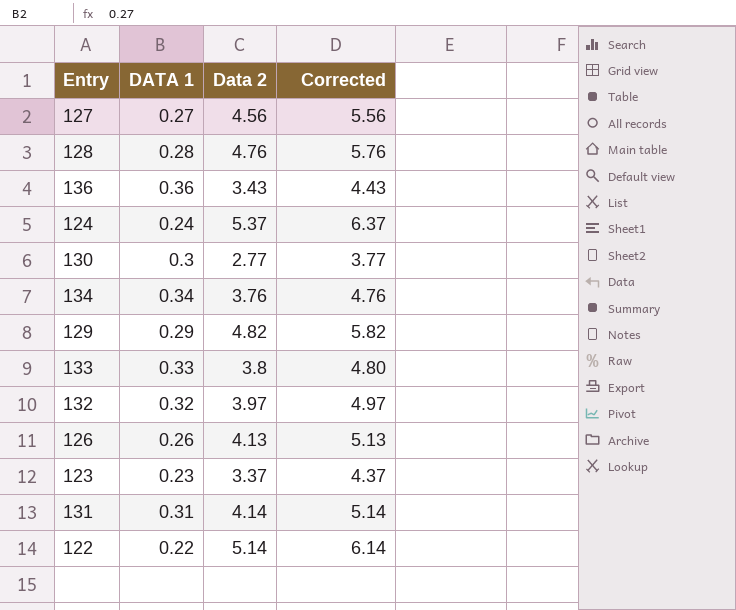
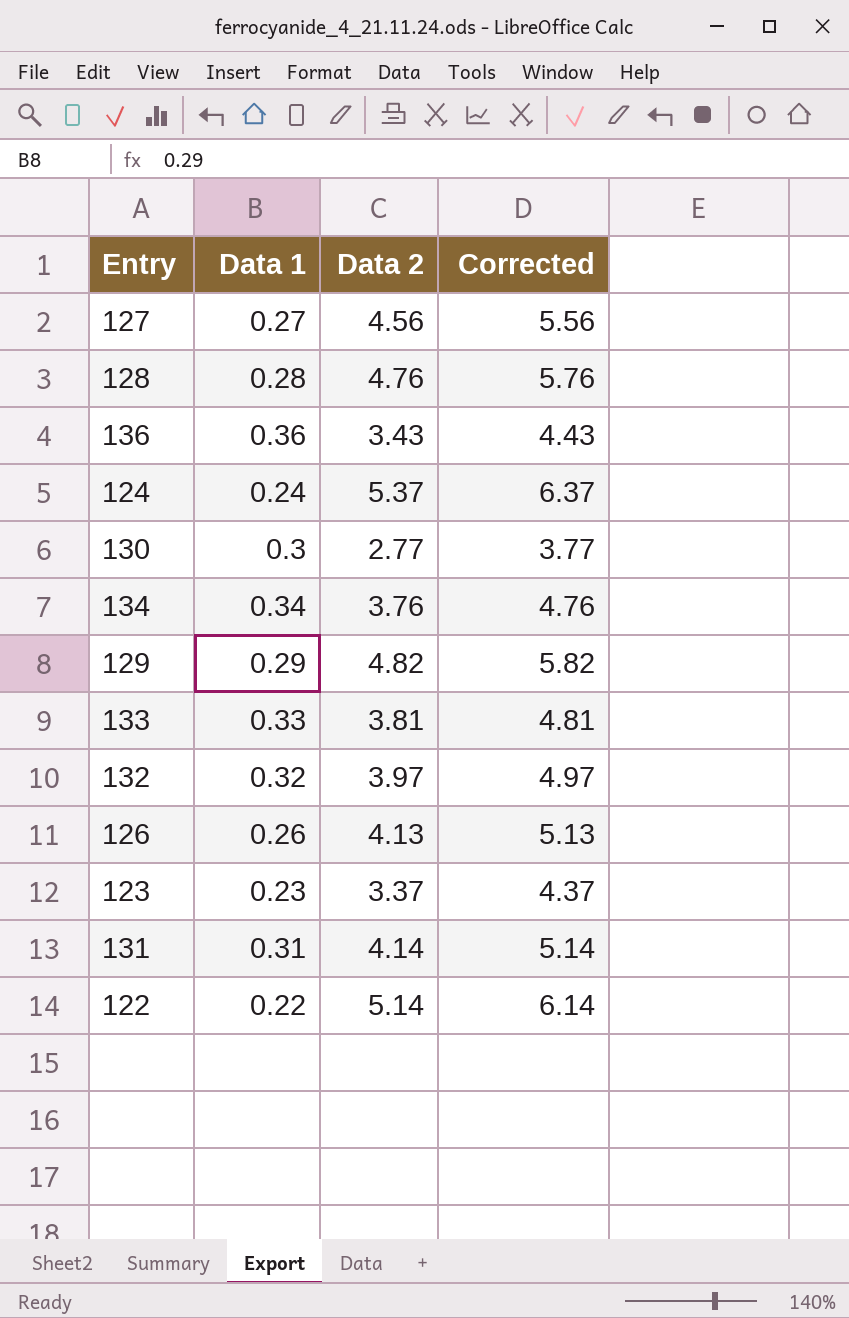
column name: DATA 1 -> Data 1
133 | Data 2: 3.8 -> 3.81
133 | Corrected: 4.80 -> 4.81

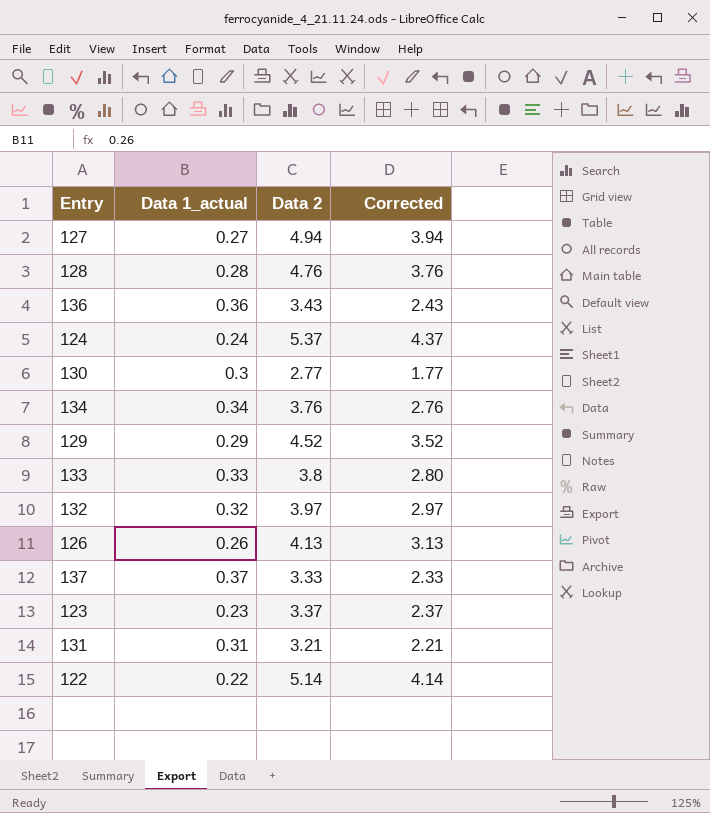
column name: Data 1 -> Data 1_actual
column Corrected | formula: [Data 2] + 1 -> [Data 2] - 1
127 | Data 2: 4.56 -> 4.94
129 | Data 2: 4.82 -> 4.52
133 | Data 2: 3.81 -> 3.8
row 137: none -> 0.37 | 3.33 | 2.33
131 | Data 2: 4.14 -> 3.21

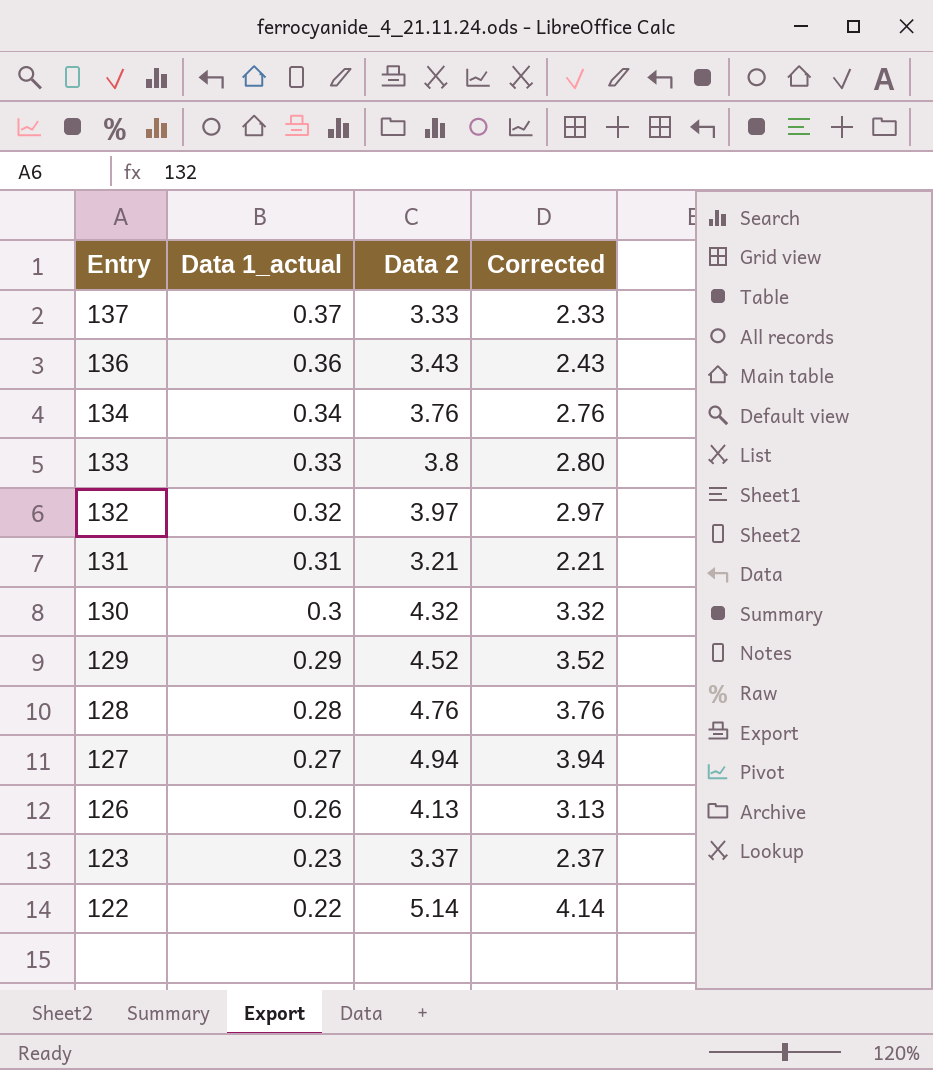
row order: none -> Entry descending
row 124: 0.24 | 5.37 | 4.37 -> none
130 | Data 2: 2.77 -> 4.32
130 | Corrected: 1.77 -> 3.32

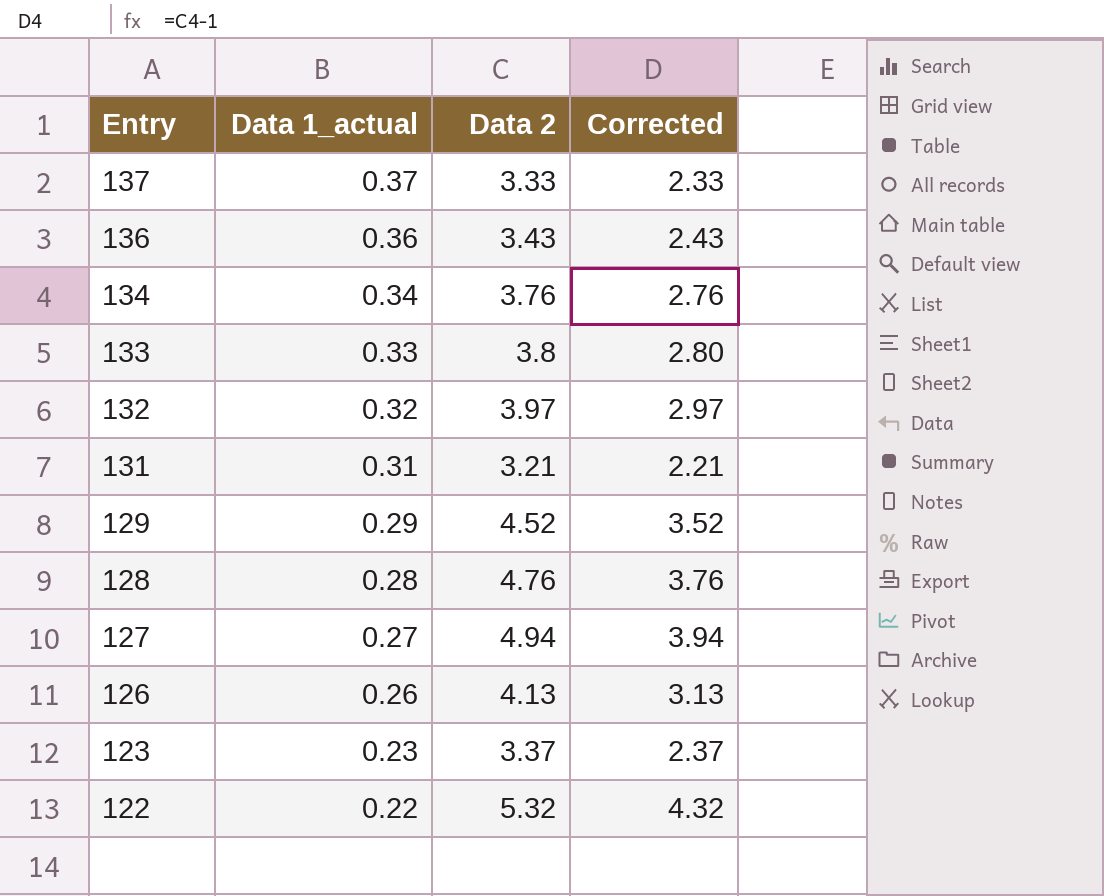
row 130: 0.3 | 4.32 | 3.32 -> none
122 | Data 2: 5.14 -> 5.32
122 | Corrected: 4.14 -> 4.32

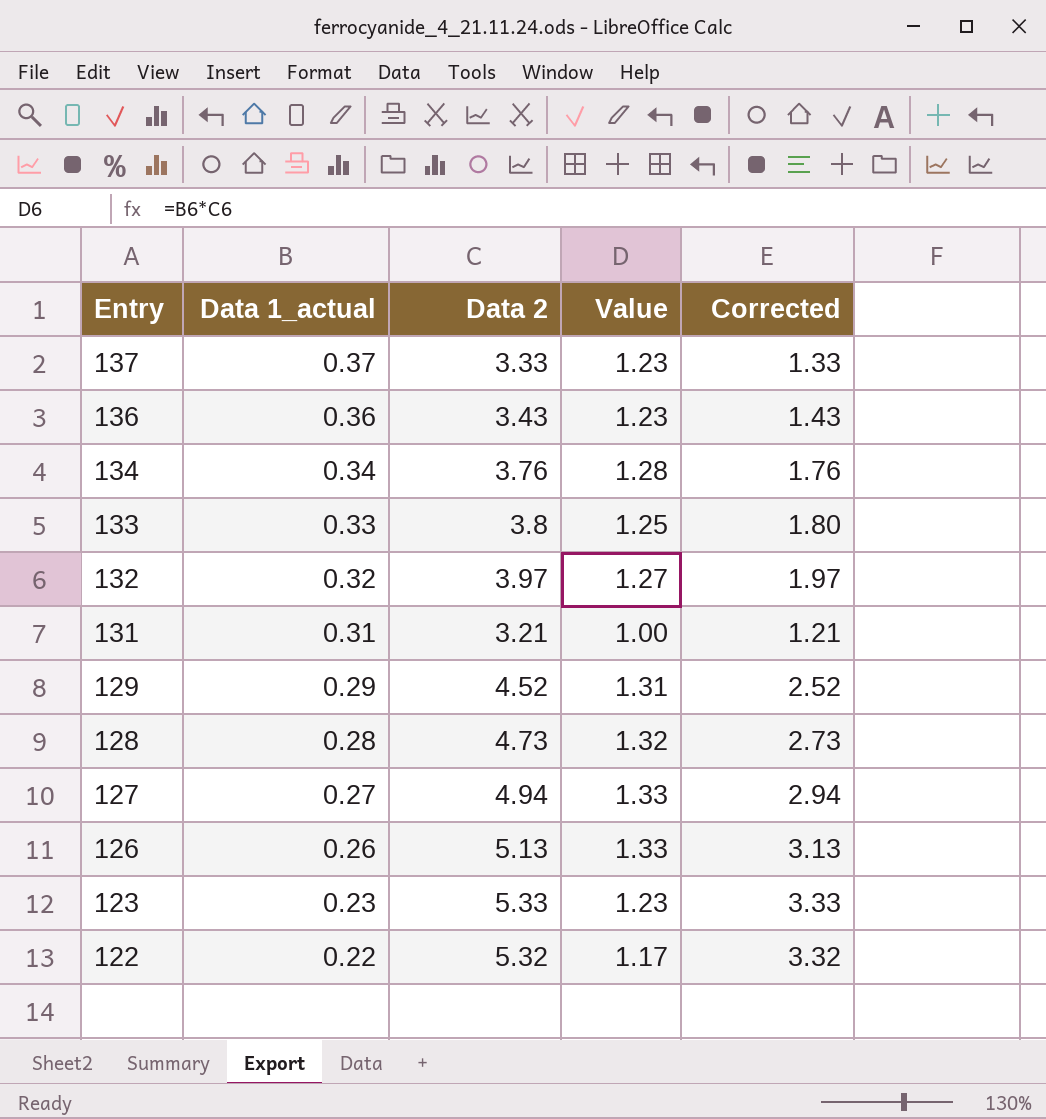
column Value | formula: none -> [Data 1_actual] * [Data 2]
column Corrected | formula: [Data 2] - 1 -> [Data 2] - 2
128 | Data 2: 4.76 -> 4.73
126 | Data 2: 4.13 -> 5.13
123 | Data 2: 3.37 -> 5.33

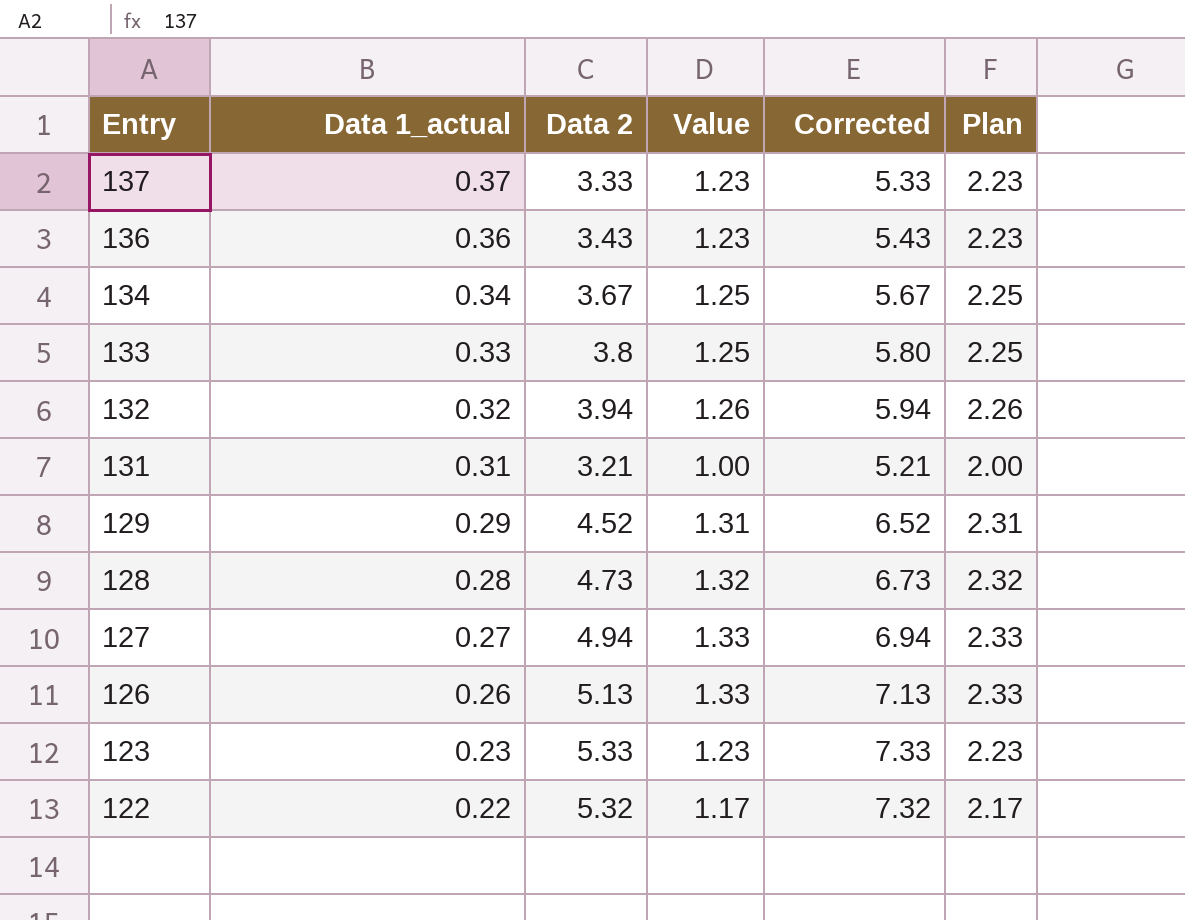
column Corrected | formula: [Data 2] - 2 -> [Data 2] + 2
column Plan | formula: none -> [Value] + 1
134 | Data 2: 3.76 -> 3.67
134 | Value: 1.28 -> 1.25
132 | Data 2: 3.97 -> 3.94
132 | Value: 1.27 -> 1.26

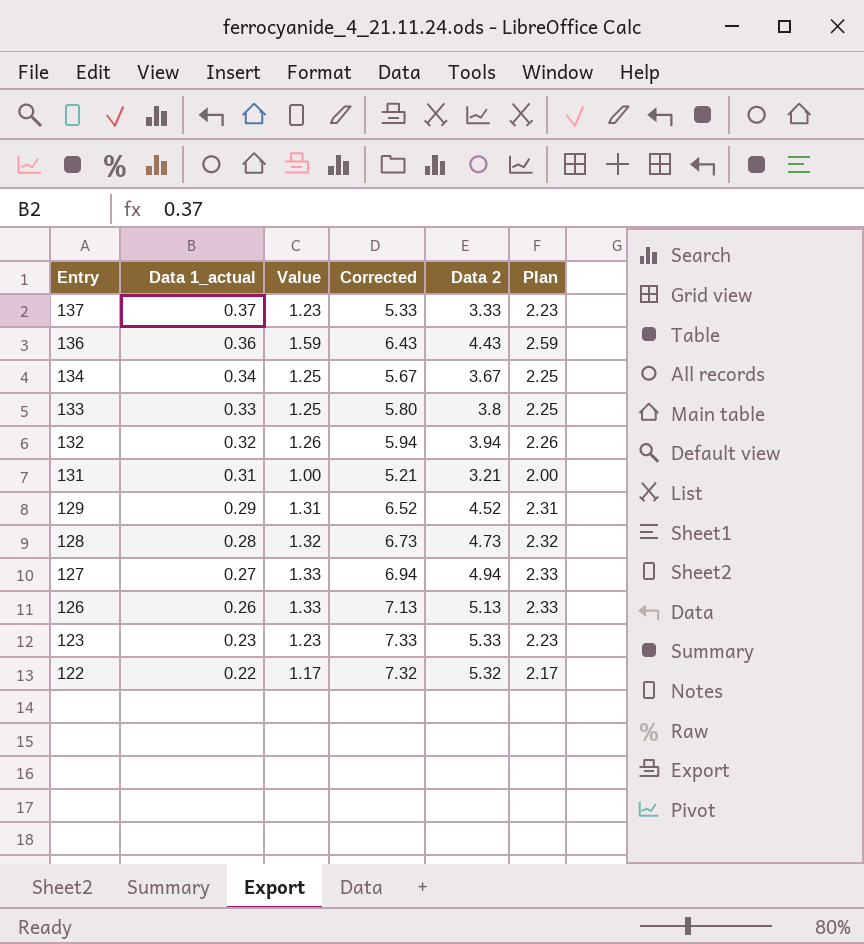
column Data 2 | position: 3 -> 5
136 | Value: 1.23 -> 1.59
136 | Corrected: 5.43 -> 6.43
136 | Data 2: 3.43 -> 4.43
136 | Plan: 2.23 -> 2.59

